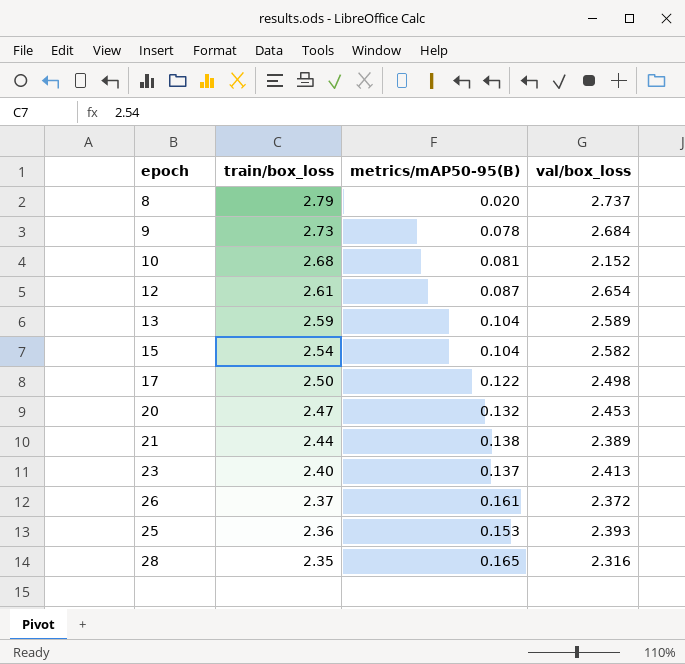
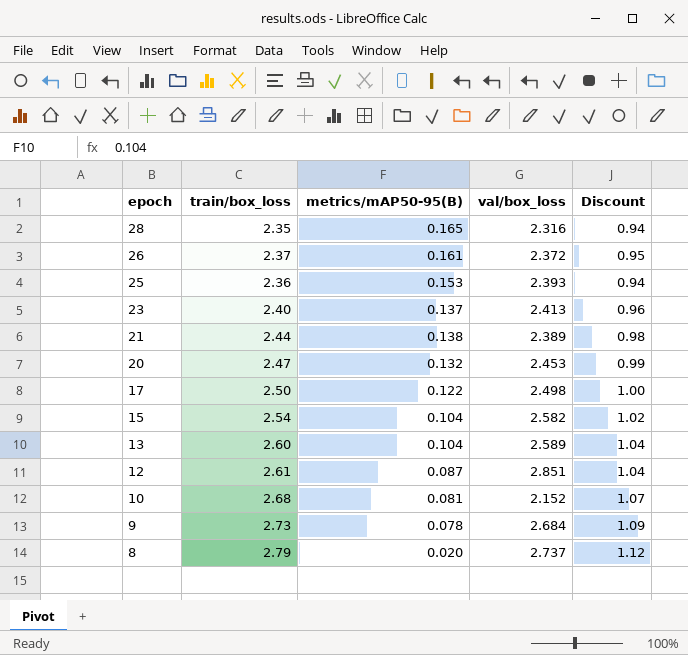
row order: train/box_loss descending -> epoch descending
column Discount | formula: none -> [train/box_loss] * 0.4
13 | train/box_loss: 2.59 -> 2.60
12 | val/box_loss: 2.654 -> 2.851

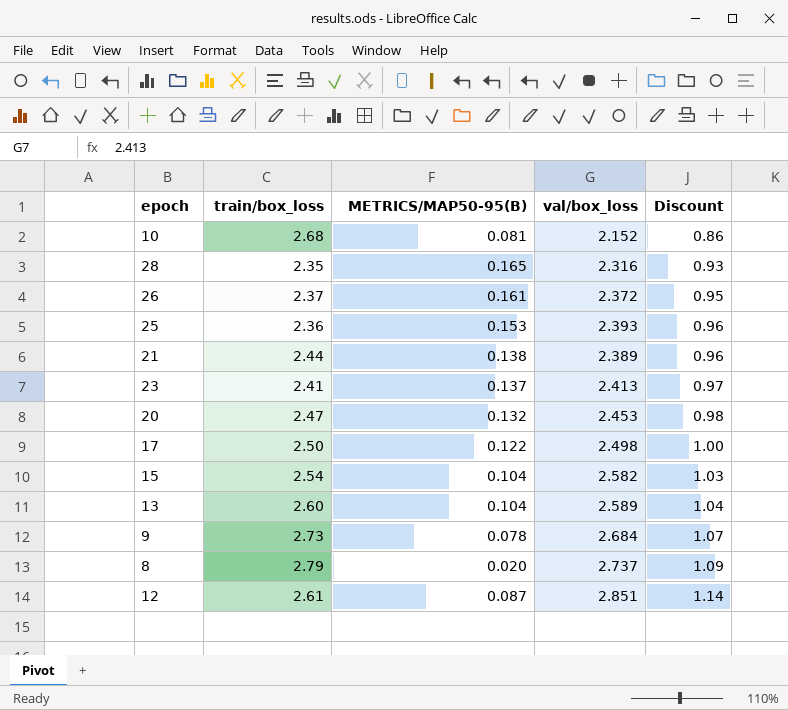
row order: epoch descending -> Discount ascending
column name: metrics/mAP50-95(B) -> METRICS/MAP50-95(B)
column Discount | formula: [train/box_loss] * 0.4 -> [val/box_loss] * 0.4
23 | train/box_loss: 2.40 -> 2.41

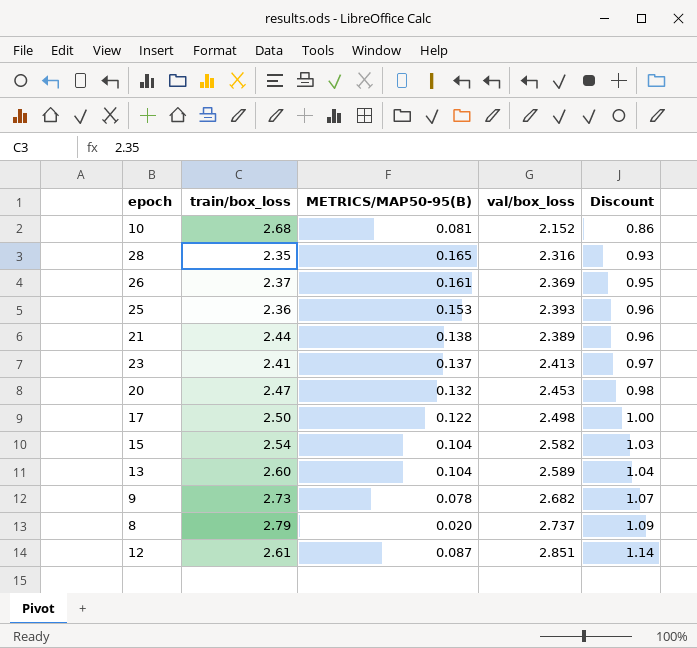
26 | val/box_loss: 2.372 -> 2.369
9 | val/box_loss: 2.684 -> 2.682

